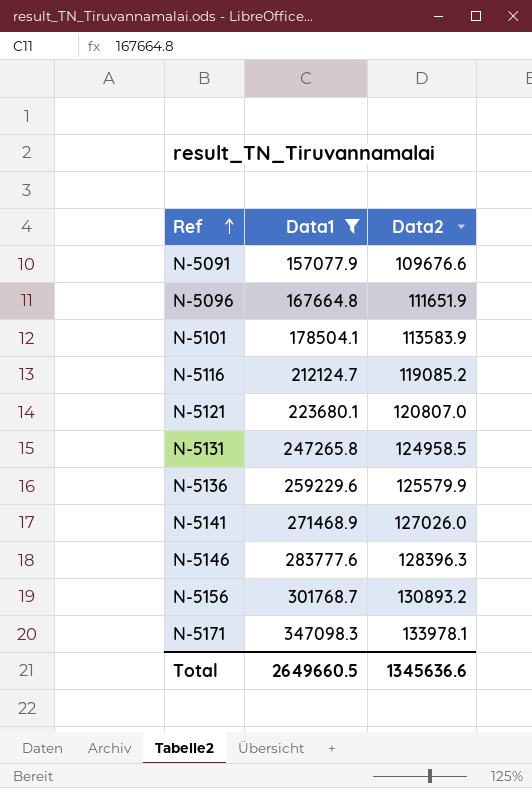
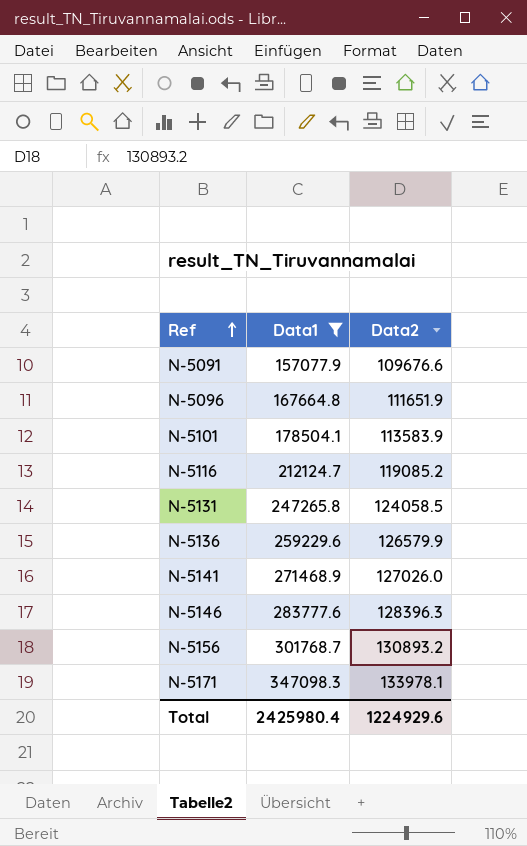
row N-5121: 223680.1 | 120807.0 -> none
N-5131 | Data2: 124958.5 -> 124058.5
N-5136 | Data2: 125579.9 -> 126579.9
Total | Data1: 2649660.5 -> 2425980.4
Total | Data2: 1345636.6 -> 1224929.6

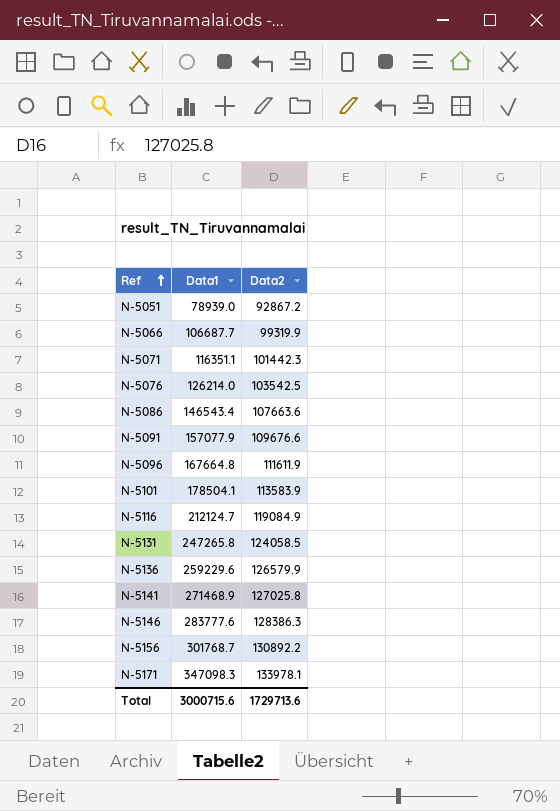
filter: Data1 >= 157077.9 -> none
N-5096 | Data2: 111651.9 -> 111611.9
N-5116 | Data2: 119085.2 -> 119084.9
N-5141 | Data2: 127026.0 -> 127025.8
N-5146 | Data2: 128396.3 -> 128386.3
N-5156 | Data2: 130893.2 -> 130892.2
Total | Data1: 2425980.4 -> 3000715.6
Total | Data2: 1224929.6 -> 1729713.6

